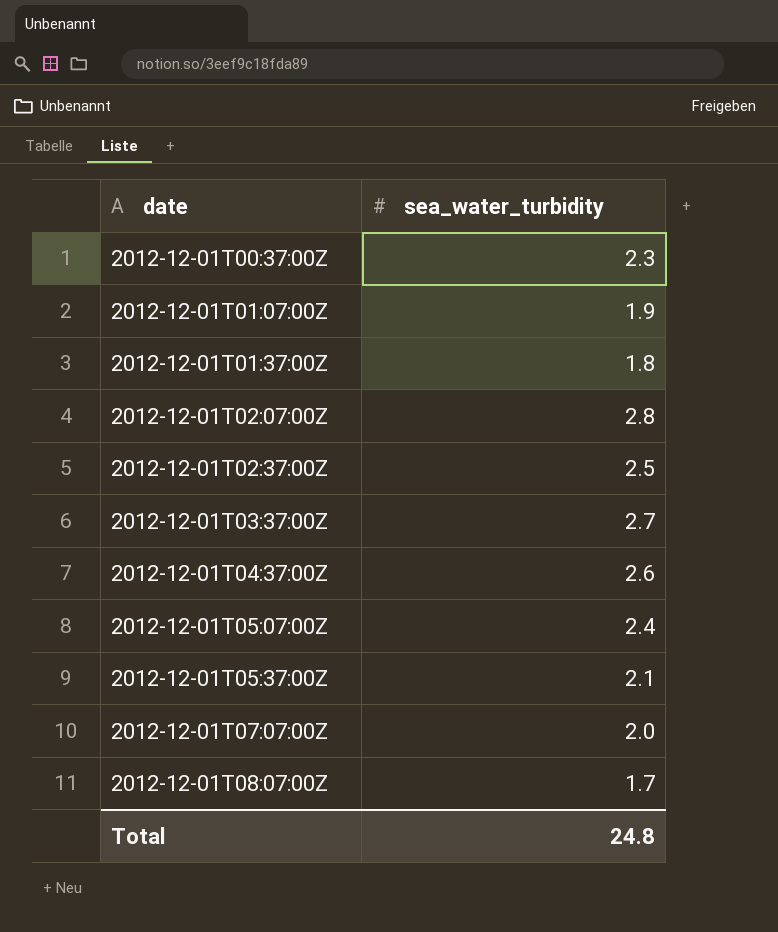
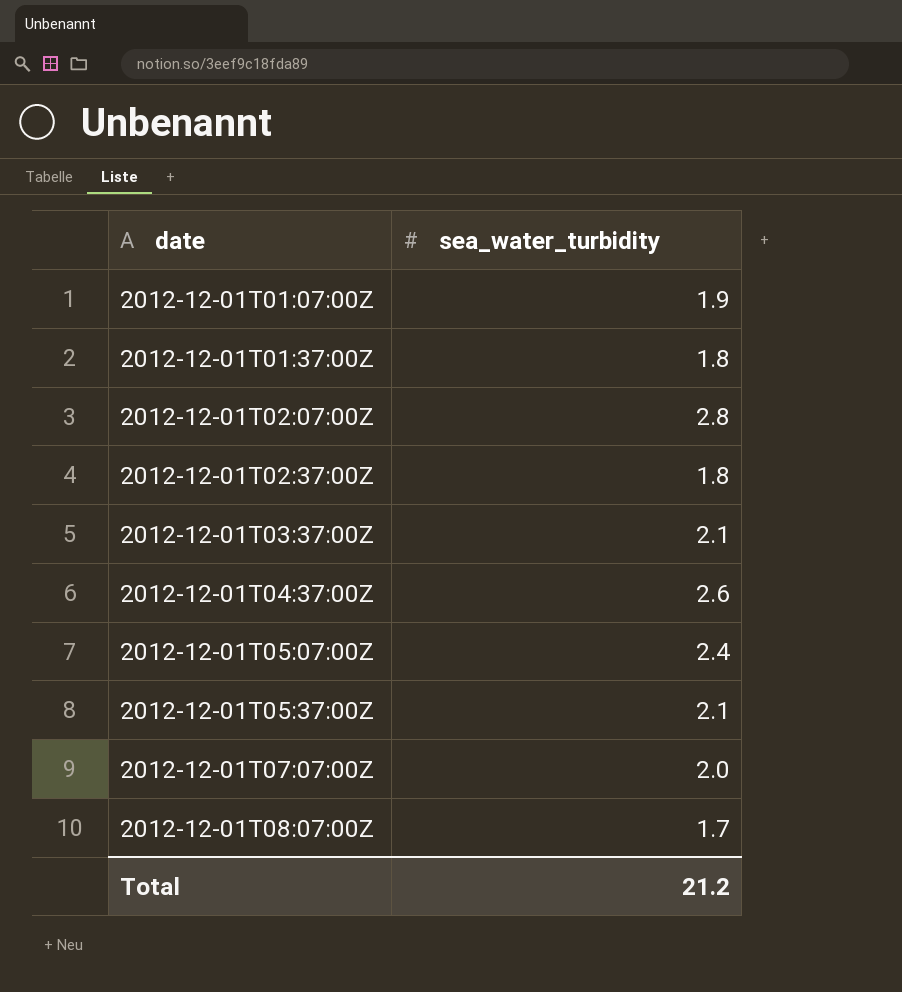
row 2012-12-01T00:37:00Z: 2.3 -> none
2012-12-01T02:37:00Z | sea_water_turbidity: 2.5 -> 1.8
2012-12-01T03:37:00Z | sea_water_turbidity: 2.7 -> 2.1
Total | sea_water_turbidity: 24.8 -> 21.2

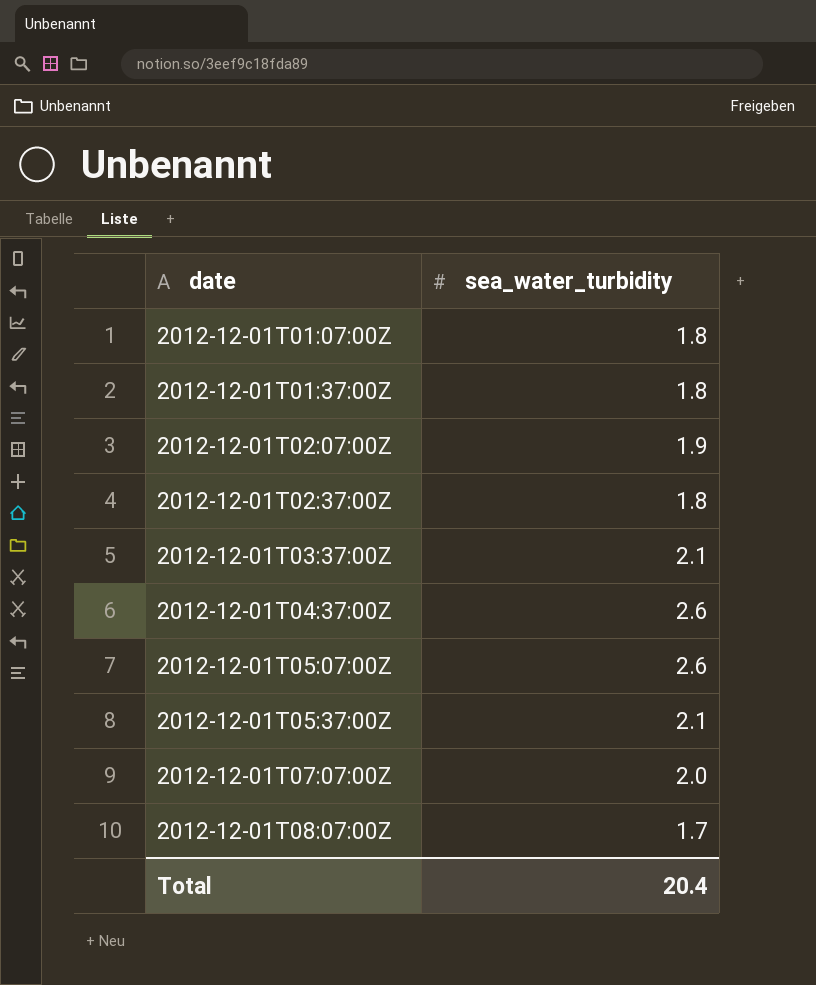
2012-12-01T01:07:00Z | sea_water_turbidity: 1.9 -> 1.8
2012-12-01T02:07:00Z | sea_water_turbidity: 2.8 -> 1.9
2012-12-01T05:07:00Z | sea_water_turbidity: 2.4 -> 2.6
Total | sea_water_turbidity: 21.2 -> 20.4

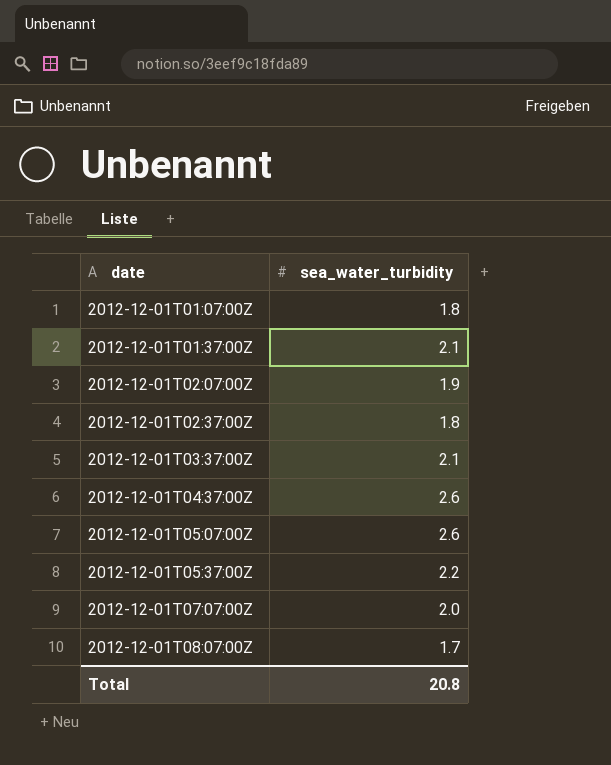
2012-12-01T01:37:00Z | sea_water_turbidity: 1.8 -> 2.1
2012-12-01T05:37:00Z | sea_water_turbidity: 2.1 -> 2.2
Total | sea_water_turbidity: 20.4 -> 20.8

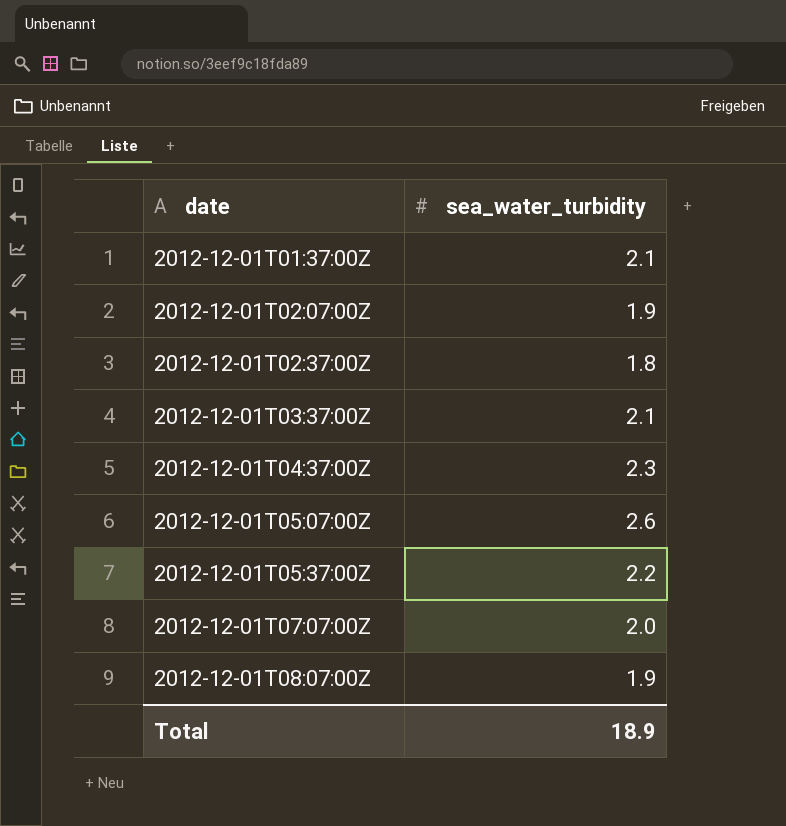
row 2012-12-01T01:07:00Z: 1.8 -> none
2012-12-01T04:37:00Z | sea_water_turbidity: 2.6 -> 2.3
2012-12-01T08:07:00Z | sea_water_turbidity: 1.7 -> 1.9
Total | sea_water_turbidity: 20.8 -> 18.9

